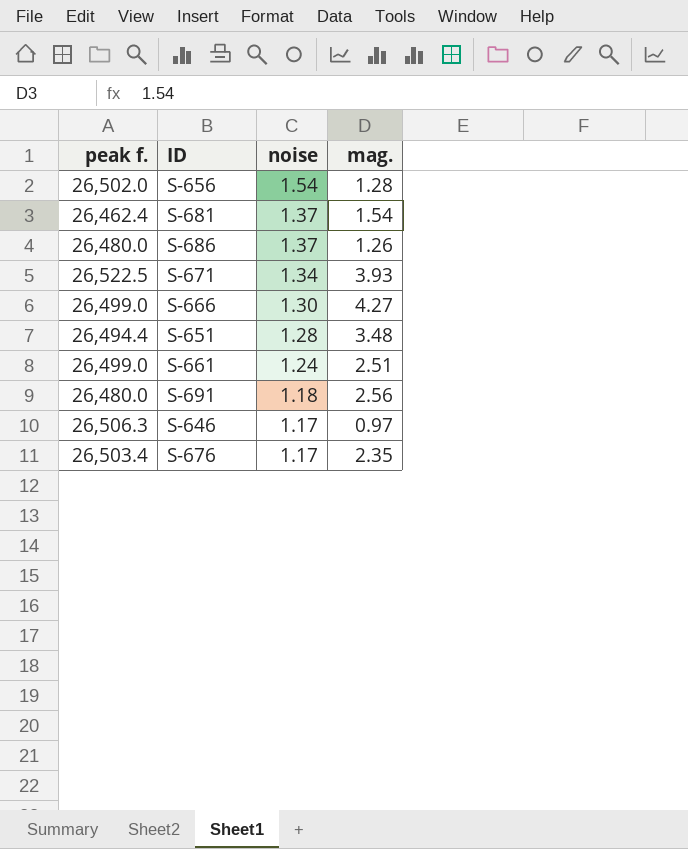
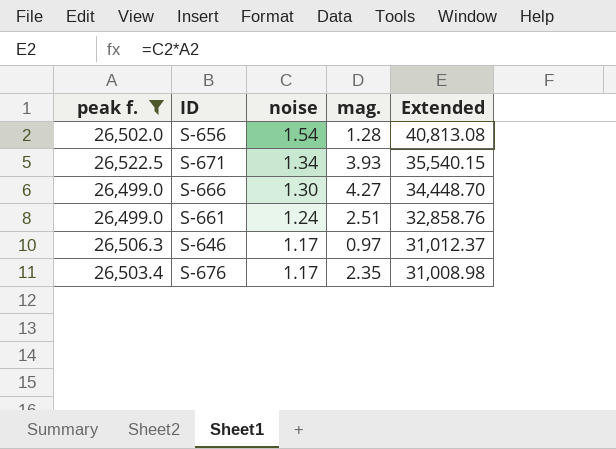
filter: none -> peak f. >= 26,499.0
column Extended | formula: none -> [peak f.] * [noise]

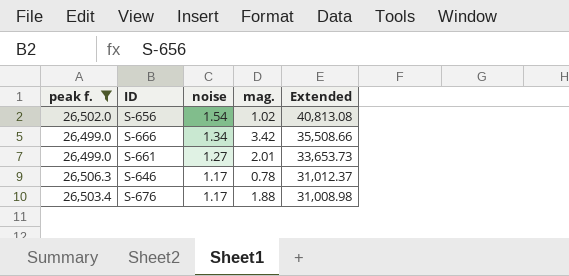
row S-671: 26,522.5 | 1.34 | 3.93 | 35,540.15 -> none
S-656 | mag.: 1.28 -> 1.02
S-666 | noise: 1.30 -> 1.34
S-666 | mag.: 4.27 -> 3.42
S-666 | Extended: 34,448.70 -> 35,508.66
S-661 | noise: 1.24 -> 1.27
S-661 | mag.: 2.51 -> 2.01
S-661 | Extended: 32,858.76 -> 33,653.73
S-646 | mag.: 0.97 -> 0.78
S-676 | mag.: 2.35 -> 1.88

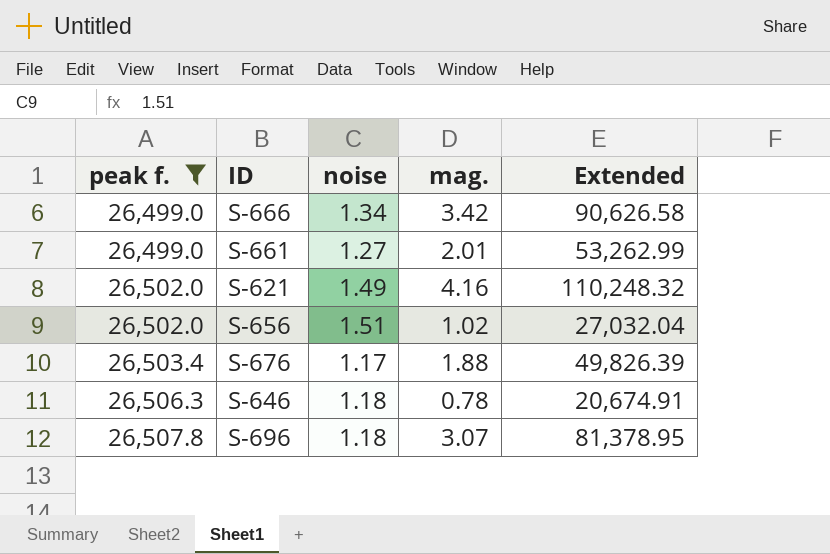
row order: noise descending -> peak f. ascending
column Extended | formula: [peak f.] * [noise] -> [peak f.] * [mag.]
row S-621: none -> 26,502.0 | 1.49 | 4.16 | 110,248.32
S-656 | noise: 1.54 -> 1.51
S-646 | noise: 1.17 -> 1.18
row S-696: none -> 26,507.8 | 1.18 | 3.07 | 81,378.95

